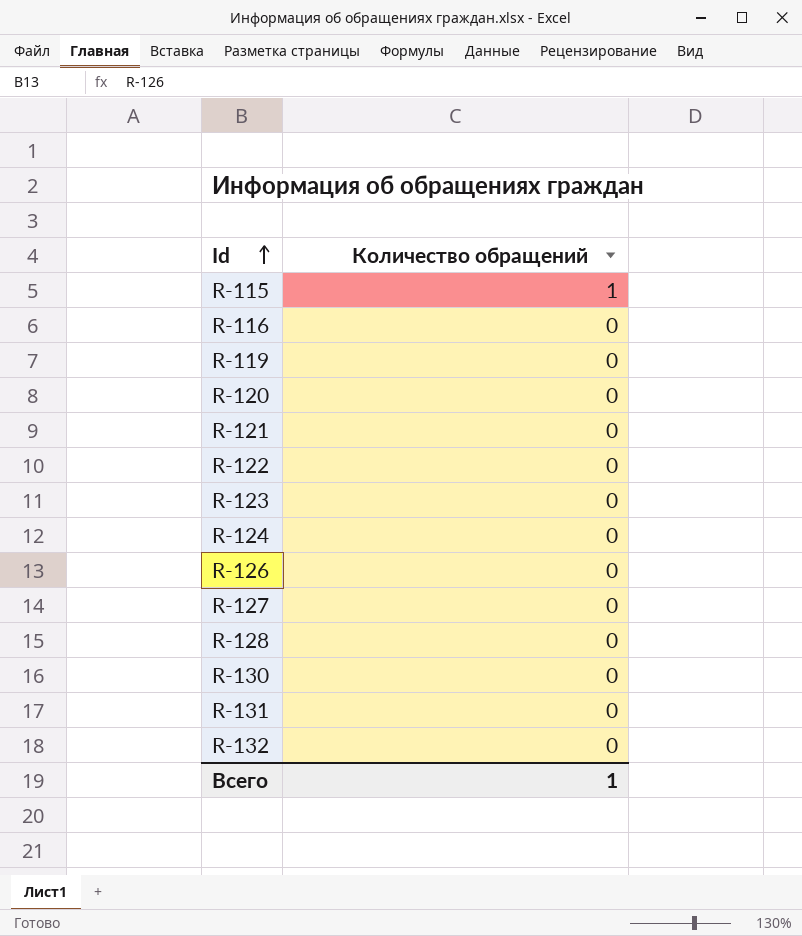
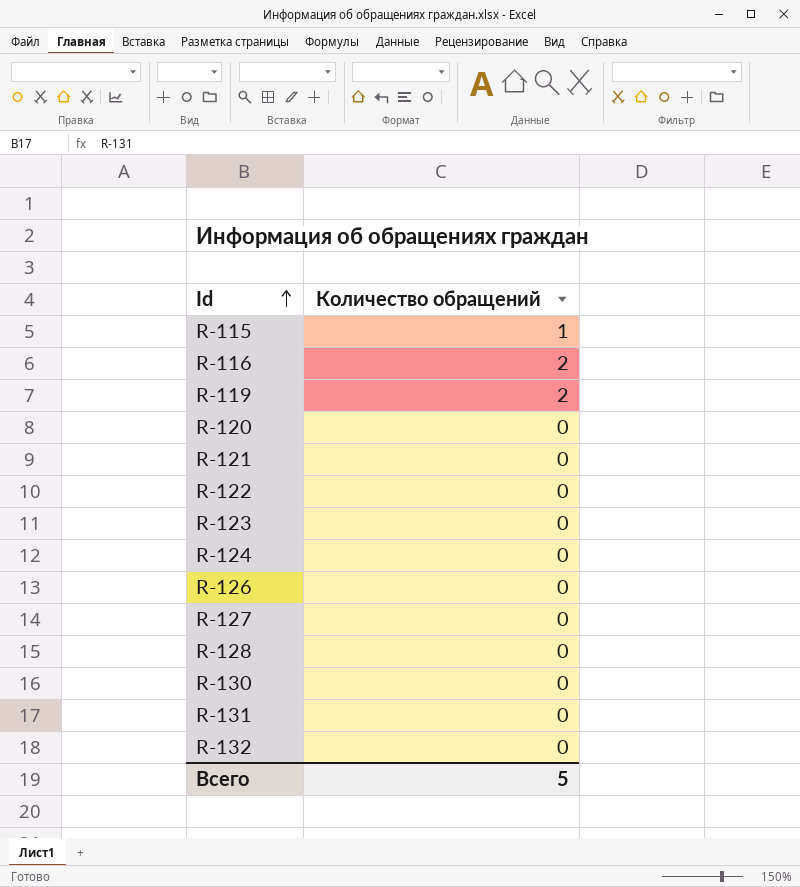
R-116 | Количество обращений: 0 -> 2
R-119 | Количество обращений: 0 -> 2
Всего | Количество обращений: 1 -> 5

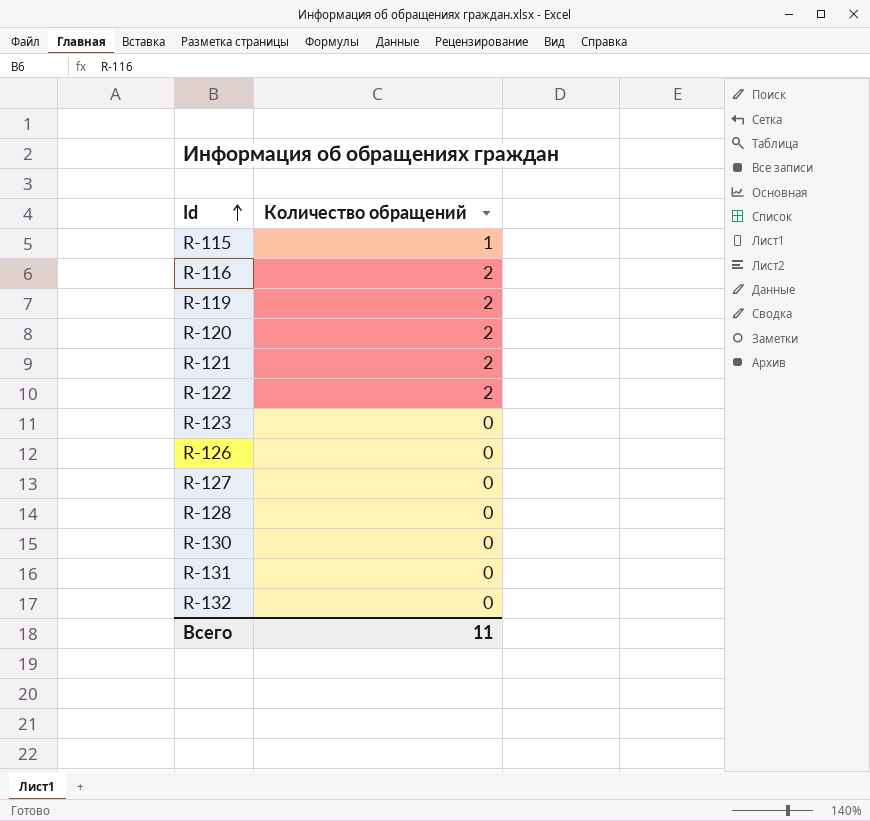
row R-124: 0 -> none
R-120 | Количество обращений: 0 -> 2
R-121 | Количество обращений: 0 -> 2
R-122 | Количество обращений: 0 -> 2
Всего | Количество обращений: 5 -> 11

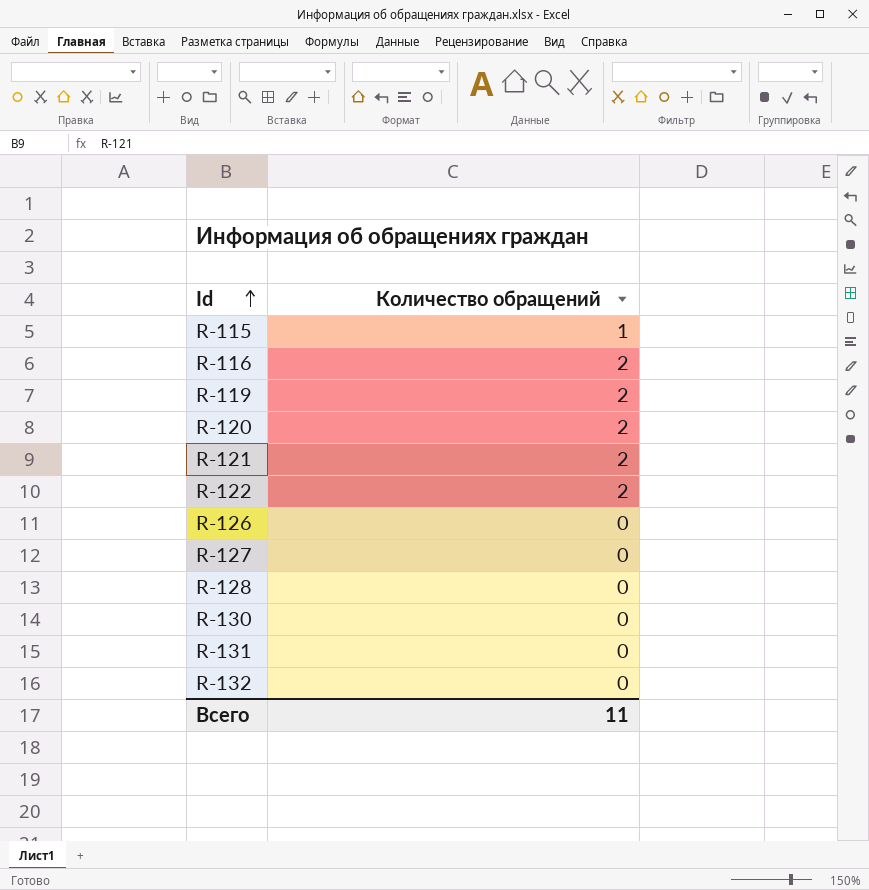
row R-123: 0 -> none

